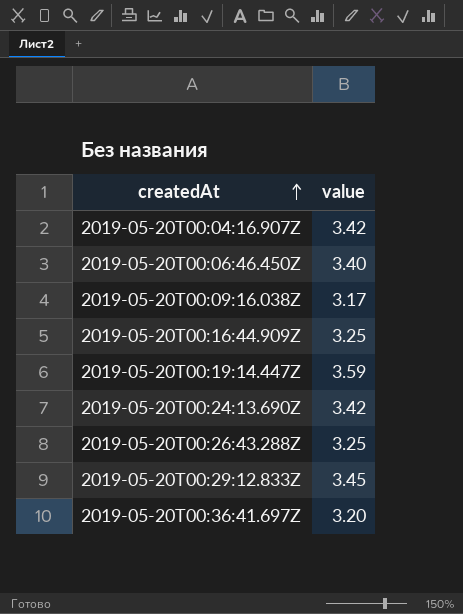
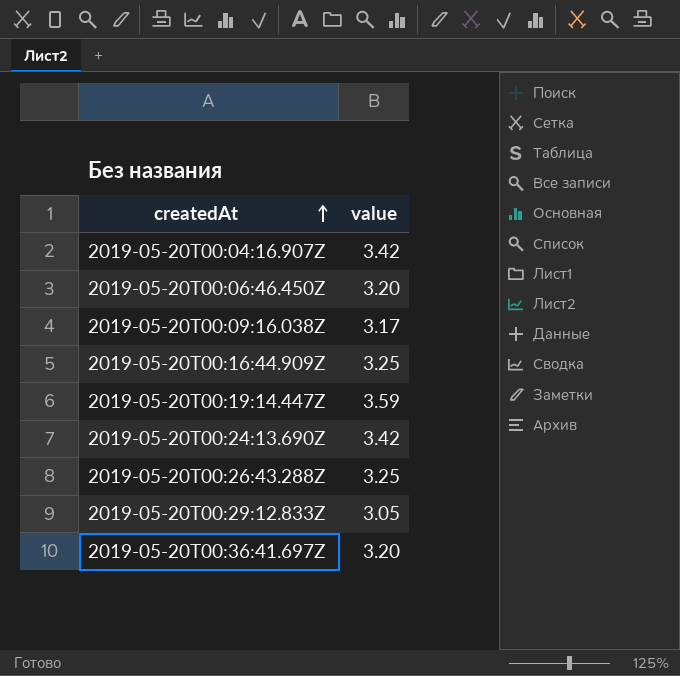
2019-05-20T00:06:46.450Z | value: 3.40 -> 3.20
2019-05-20T00:29:12.833Z | value: 3.45 -> 3.05

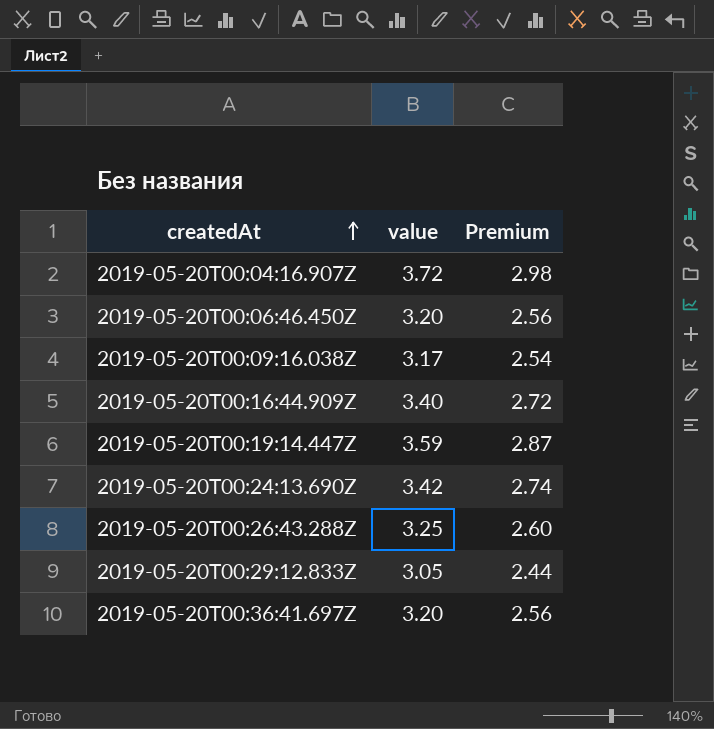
column Premium | formula: none -> [value] * 0.8
2019-05-20T00:04:16.907Z | value: 3.42 -> 3.72
2019-05-20T00:16:44.909Z | value: 3.25 -> 3.40

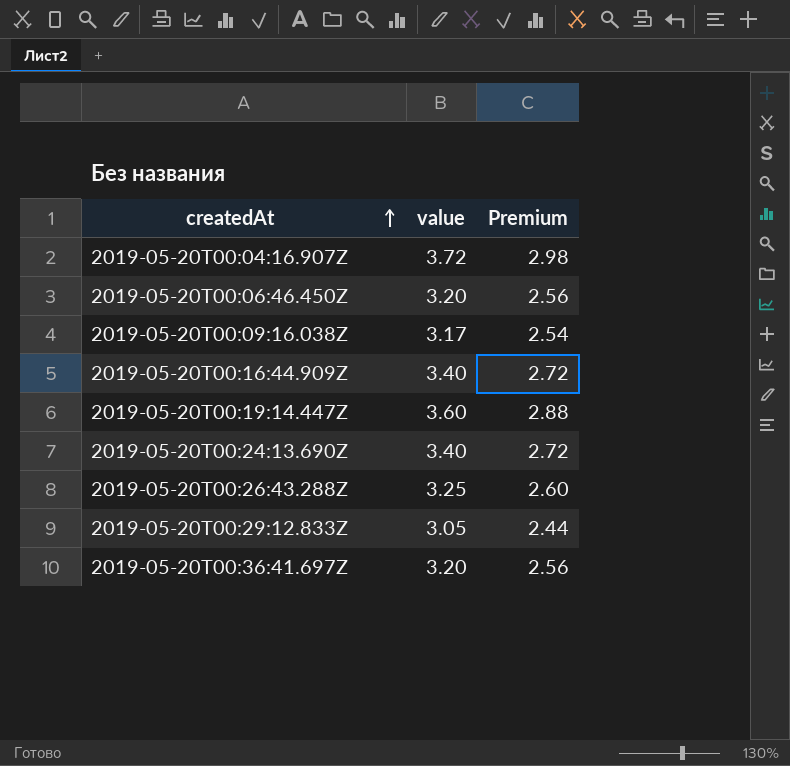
2019-05-20T00:19:14.447Z | value: 3.59 -> 3.60
2019-05-20T00:19:14.447Z | Premium: 2.87 -> 2.88
2019-05-20T00:24:13.690Z | value: 3.42 -> 3.40
2019-05-20T00:24:13.690Z | Premium: 2.74 -> 2.72

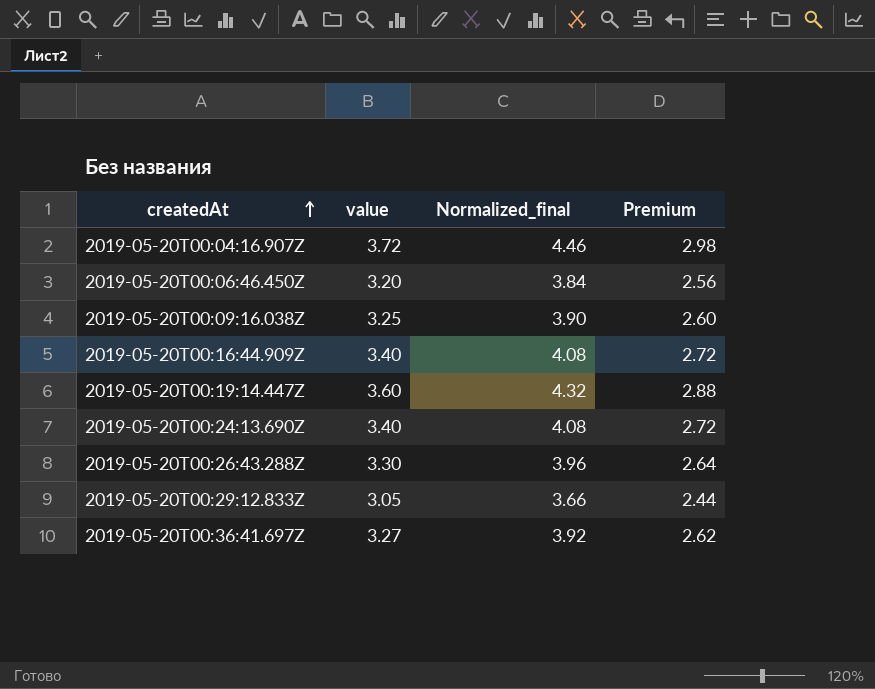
column Normalized_final | formula: none -> [value] * 1.2
2019-05-20T00:09:16.038Z | value: 3.17 -> 3.25
2019-05-20T00:09:16.038Z | Premium: 2.54 -> 2.60
2019-05-20T00:26:43.288Z | value: 3.25 -> 3.30
2019-05-20T00:26:43.288Z | Premium: 2.60 -> 2.64
2019-05-20T00:36:41.697Z | value: 3.20 -> 3.27
2019-05-20T00:36:41.697Z | Premium: 2.56 -> 2.62

